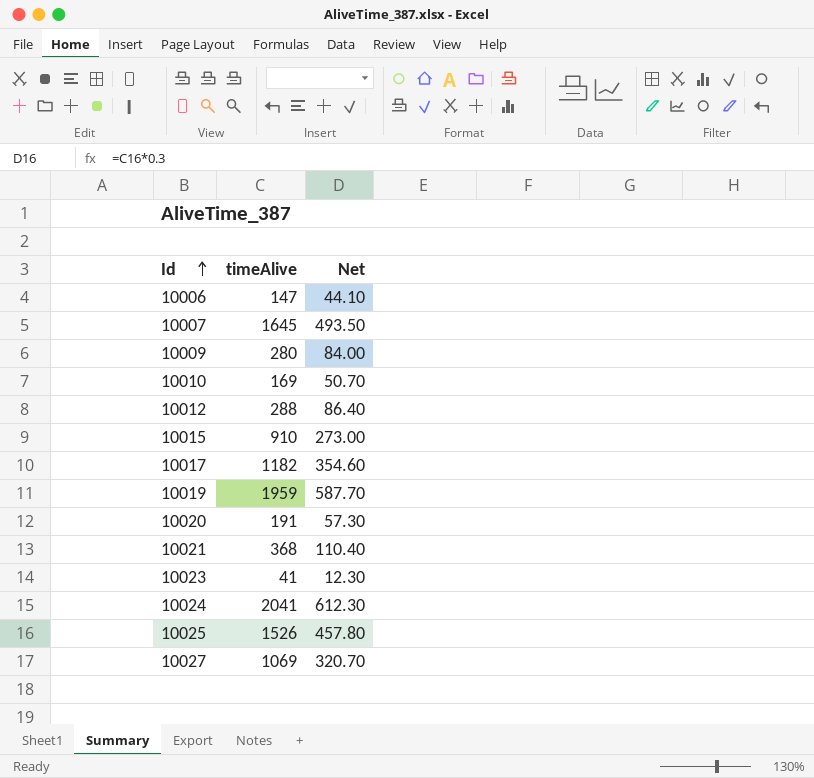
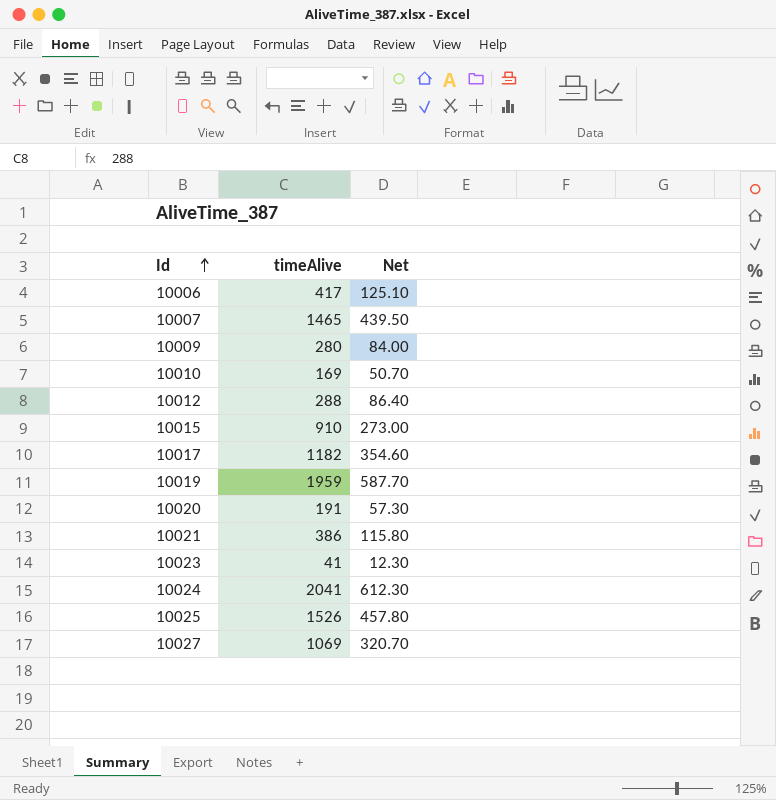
10006 | timeAlive: 147 -> 417
10006 | Net: 44.10 -> 125.10
10007 | timeAlive: 1645 -> 1465
10007 | Net: 493.50 -> 439.50
10021 | timeAlive: 368 -> 386
10021 | Net: 110.40 -> 115.80

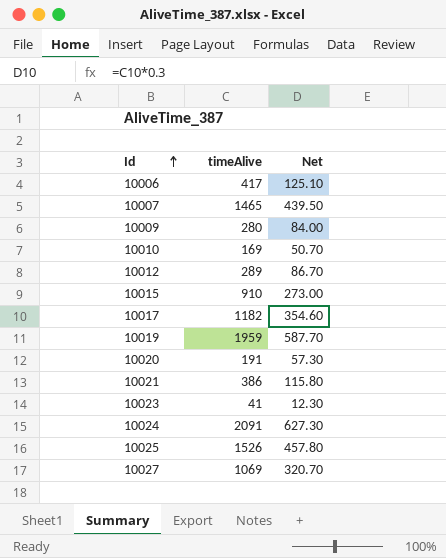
10012 | timeAlive: 288 -> 289
10012 | Net: 86.40 -> 86.70
10024 | timeAlive: 2041 -> 2091
10024 | Net: 612.30 -> 627.30

